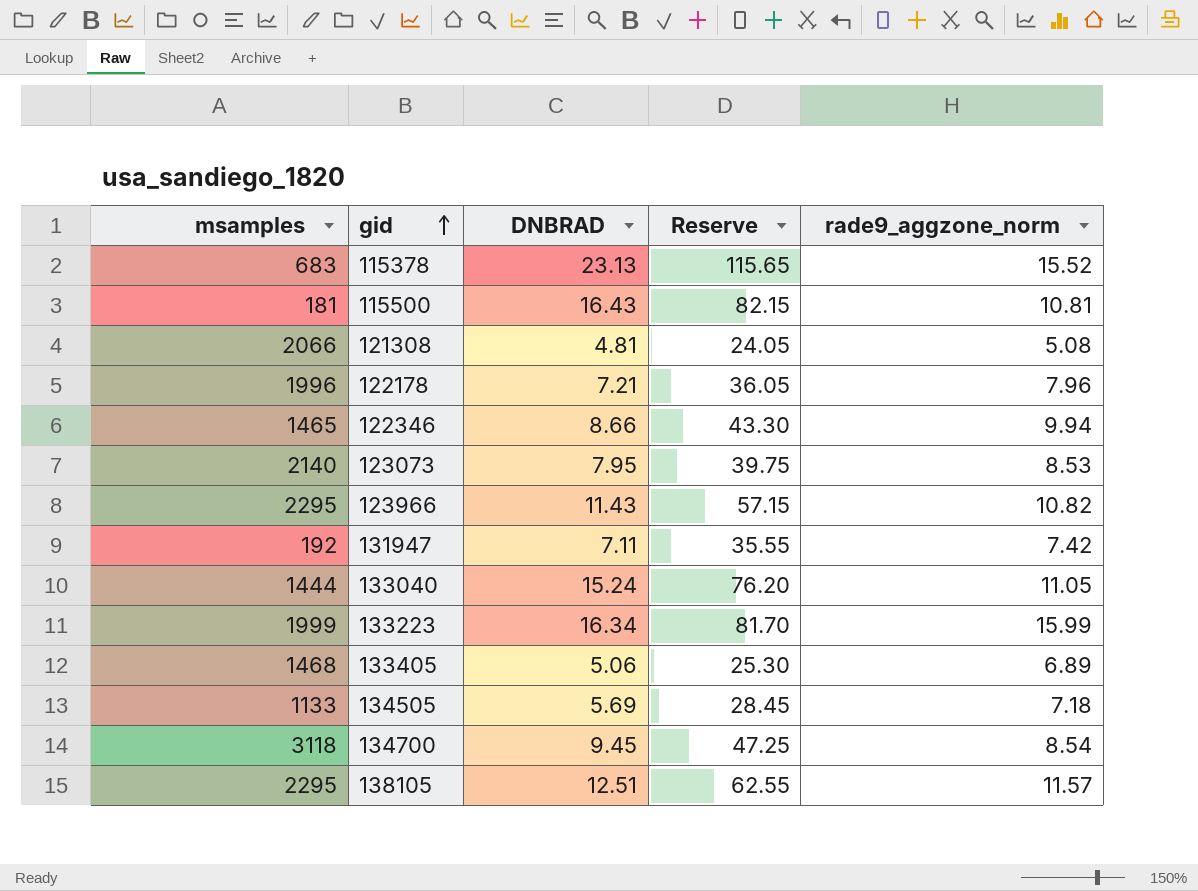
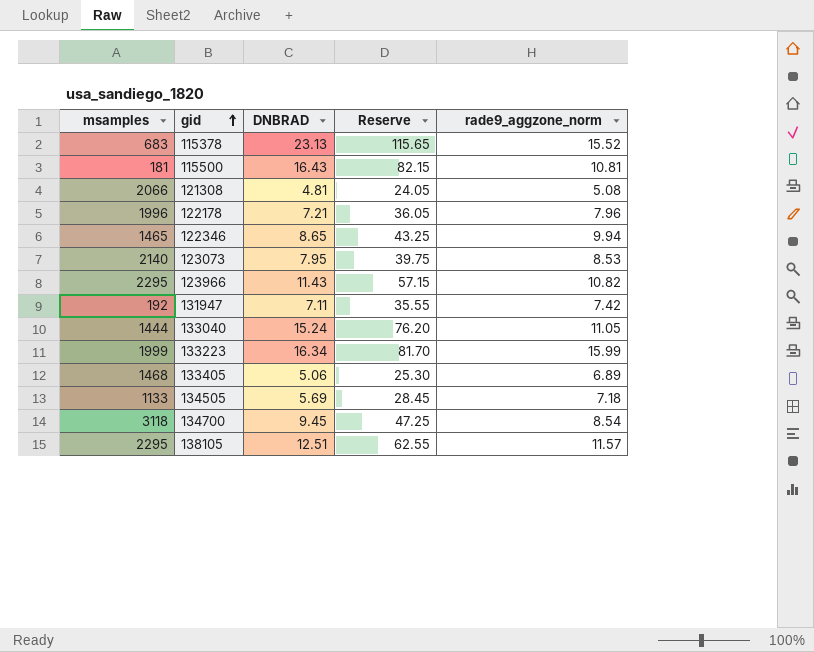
122346 | DNBRAD: 8.66 -> 8.65
122346 | Reserve: 43.30 -> 43.25

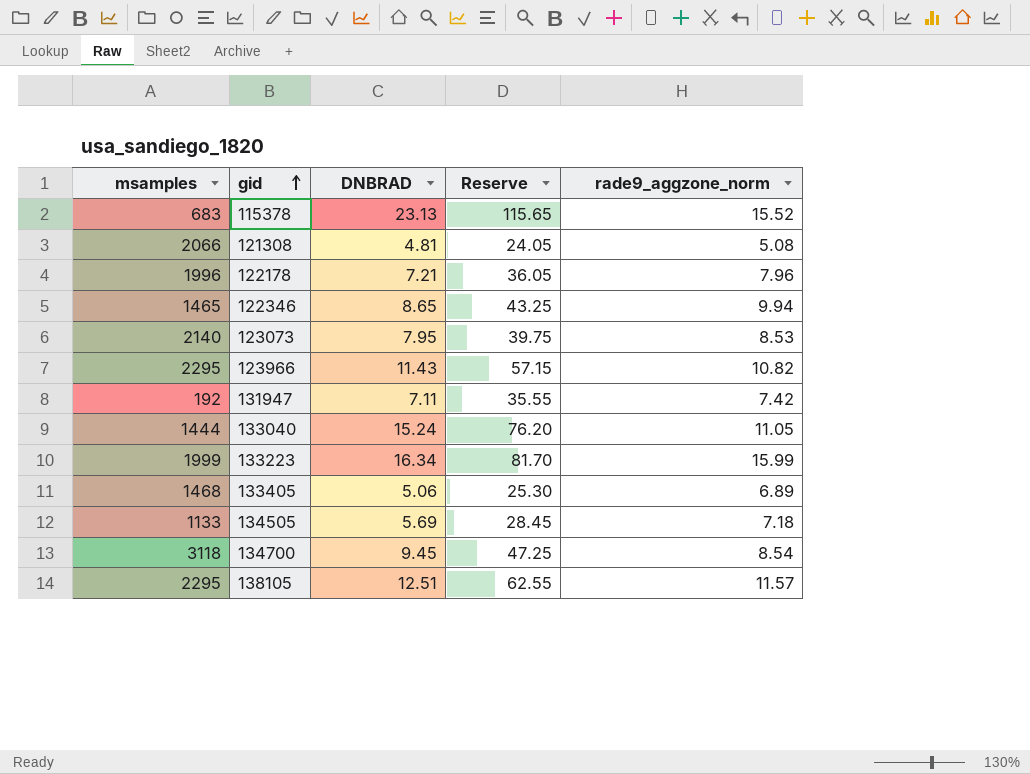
row 115500: 181 | 16.43 | 82.15 | 10.81 -> none

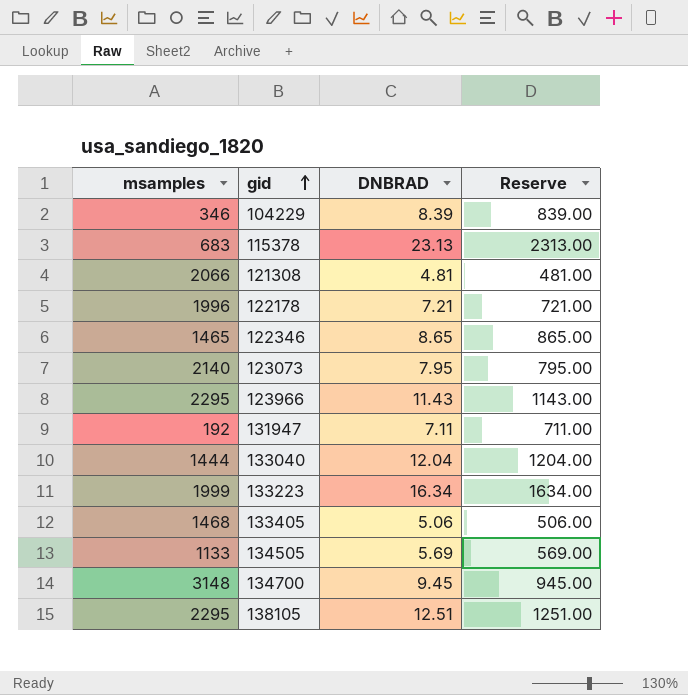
column rade9_aggzone_norm | position: 5 -> none
column Reserve | formula: [DNBRAD] * 5 -> [DNBRAD] * 100
row 104229: none -> 346 | 8.39 | 839.00
133040 | DNBRAD: 15.24 -> 12.04
134700 | msamples: 3118 -> 3148

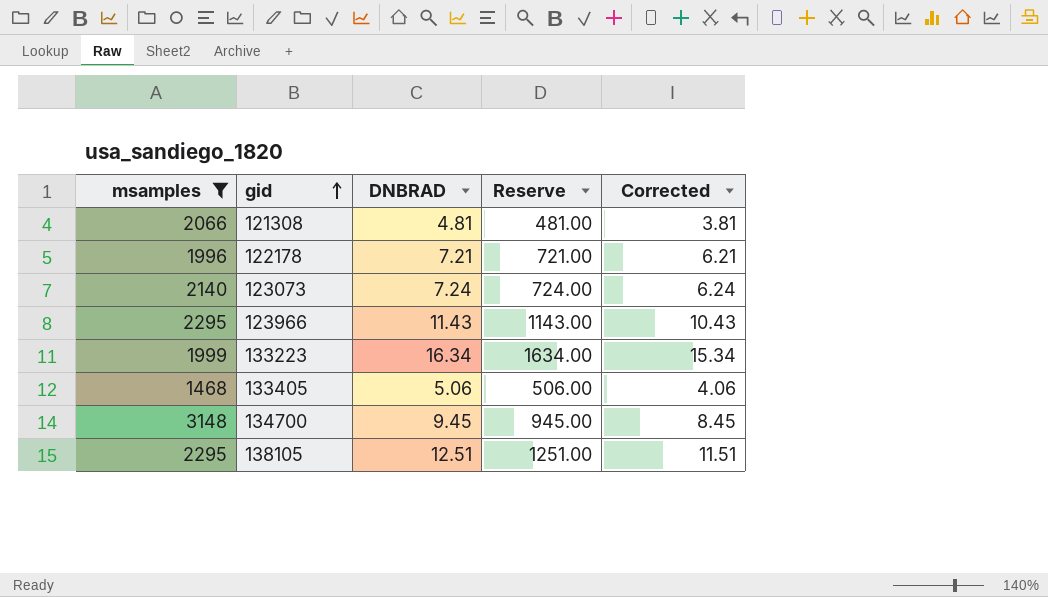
filter: none -> msamples >= 1468
column Corrected | formula: none -> [DNBRAD] - 1
123073 | DNBRAD: 7.95 -> 7.24
123073 | Reserve: 795.00 -> 724.00

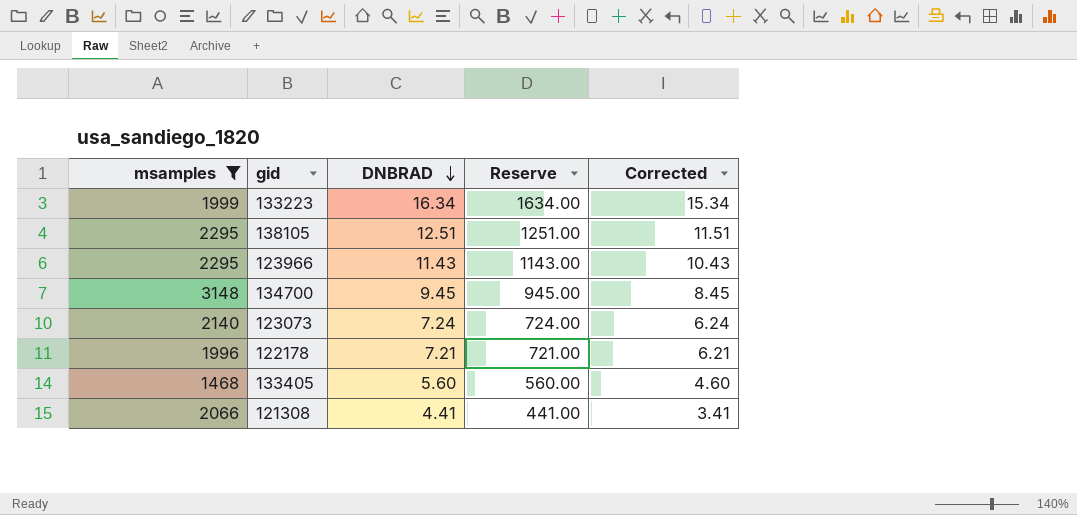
row order: gid ascending -> DNBRAD descending
133405 | DNBRAD: 5.06 -> 5.60
133405 | Reserve: 506.00 -> 560.00
133405 | Corrected: 4.06 -> 4.60
121308 | DNBRAD: 4.81 -> 4.41
121308 | Reserve: 481.00 -> 441.00
121308 | Corrected: 3.81 -> 3.41

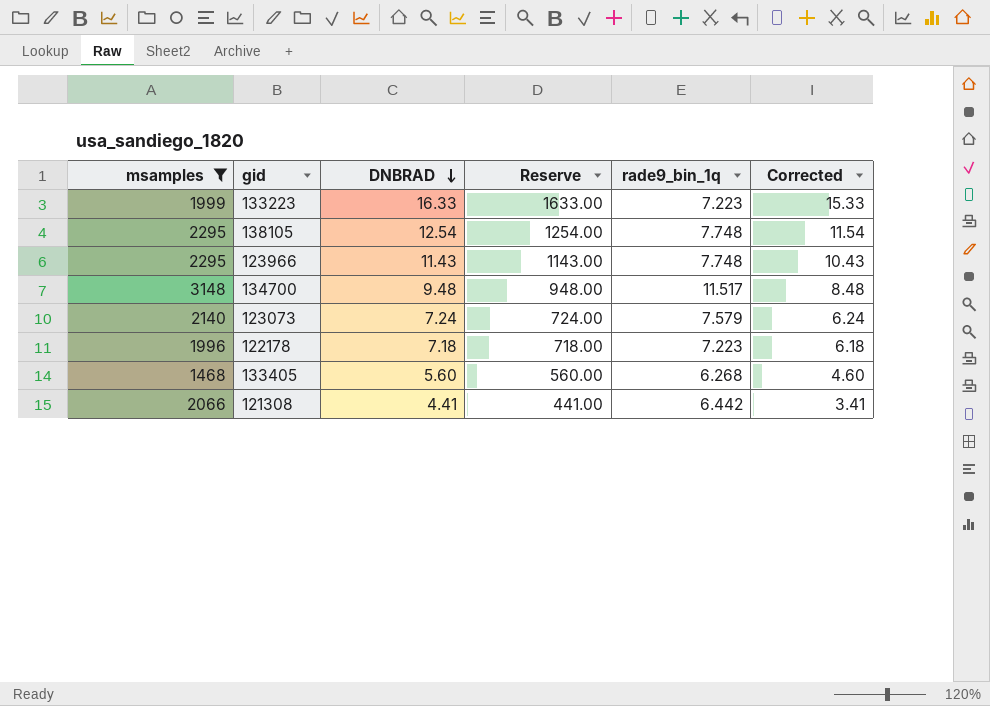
column rade9_bin_1q | position: none -> 5
133223 | DNBRAD: 16.34 -> 16.33
133223 | Reserve: 1634.00 -> 1633.00
133223 | Corrected: 15.34 -> 15.33
138105 | DNBRAD: 12.51 -> 12.54
138105 | Reserve: 1251.00 -> 1254.00
138105 | Corrected: 11.51 -> 11.54
134700 | DNBRAD: 9.45 -> 9.48
134700 | Reserve: 945.00 -> 948.00
134700 | Corrected: 8.45 -> 8.48
122178 | DNBRAD: 7.21 -> 7.18
122178 | Reserve: 721.00 -> 718.00
122178 | Corrected: 6.21 -> 6.18

